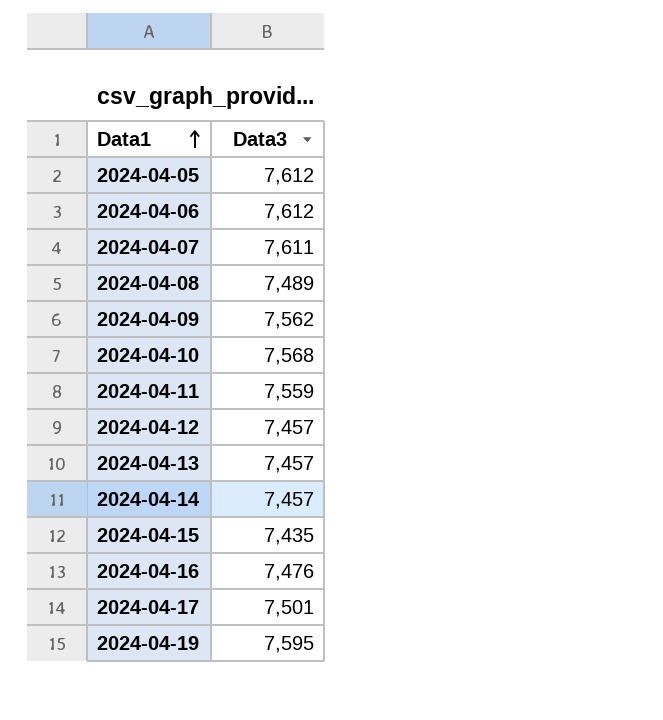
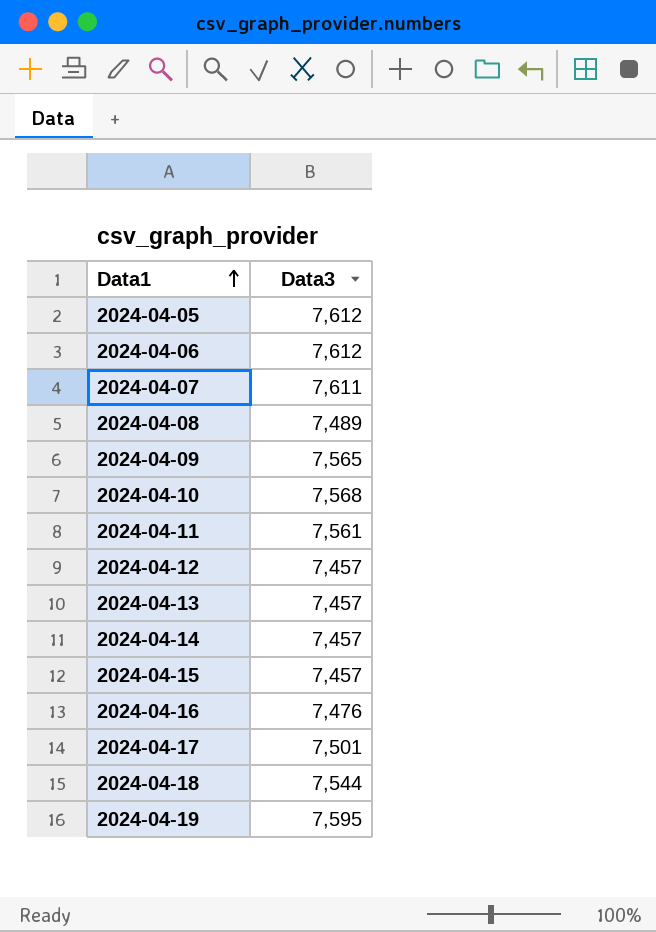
2024-04-09 | Data3: 7,562 -> 7,565
2024-04-11 | Data3: 7,559 -> 7,561
2024-04-15 | Data3: 7,435 -> 7,457
row 2024-04-18: none -> 7,544

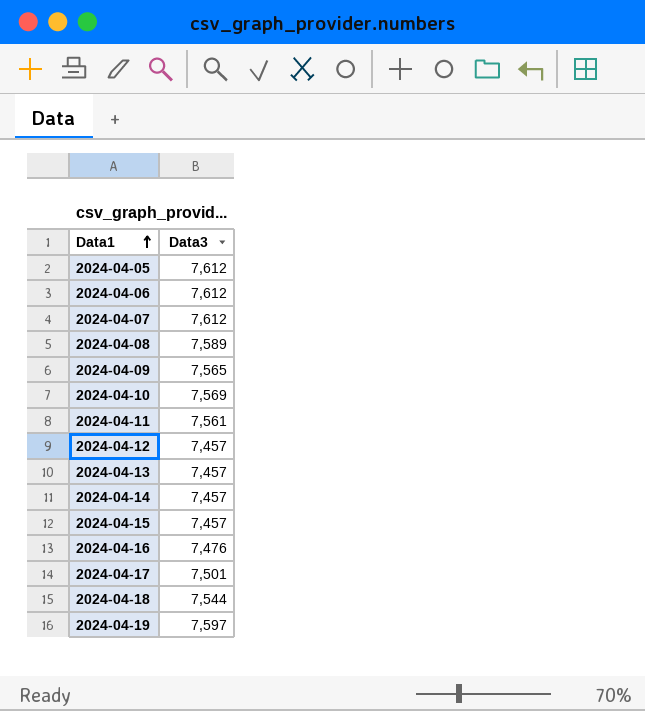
2024-04-07 | Data3: 7,611 -> 7,612
2024-04-08 | Data3: 7,489 -> 7,589
2024-04-10 | Data3: 7,568 -> 7,569
2024-04-19 | Data3: 7,595 -> 7,597

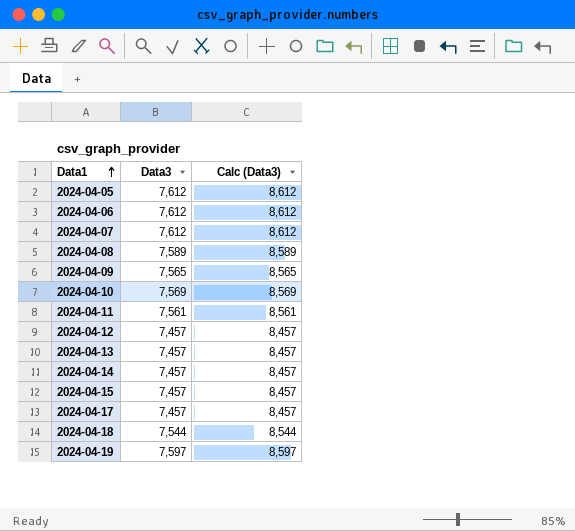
column Calc (Data3) | formula: none -> [Data3] + 1000
row 2024-04-16: 7,476 -> none
2024-04-17 | Data3: 7,501 -> 7,457

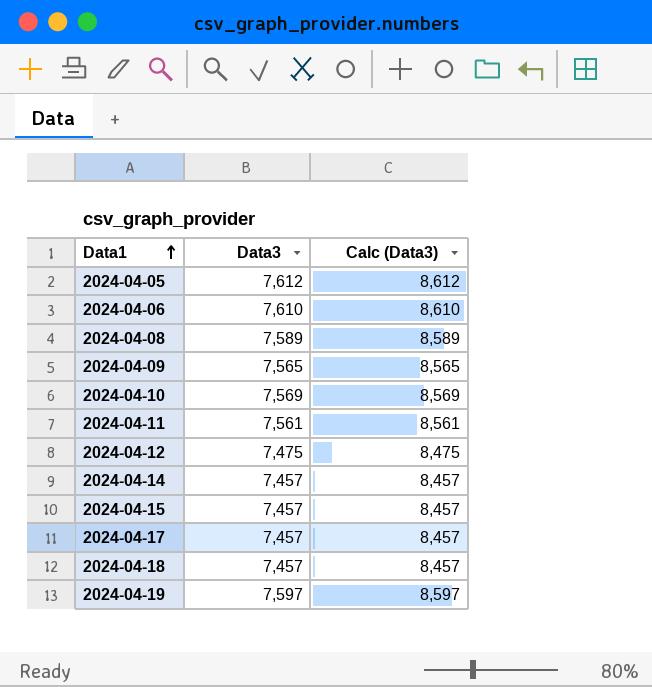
row 2024-04-07: 7,612 | 8,612 -> none
row 2024-04-13: 7,457 | 8,457 -> none
2024-04-06 | Data3: 7,612 -> 7,610
2024-04-06 | Calc (Data3): 8,612 -> 8,610
2024-04-12 | Data3: 7,457 -> 7,475
2024-04-12 | Calc (Data3): 8,457 -> 8,475
2024-04-18 | Data3: 7,544 -> 7,457
2024-04-18 | Calc (Data3): 8,544 -> 8,457

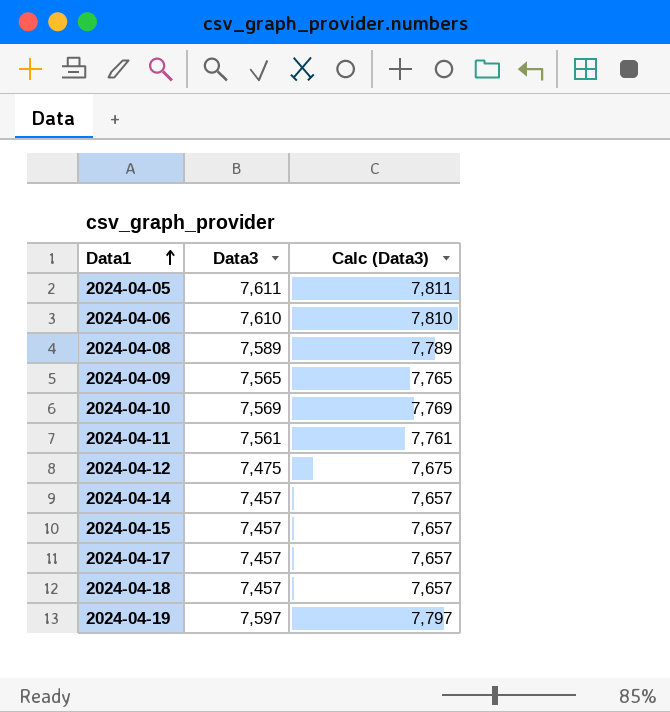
column Calc (Data3) | formula: [Data3] + 1000 -> [Data3] + 200
2024-04-05 | Data3: 7,612 -> 7,611

